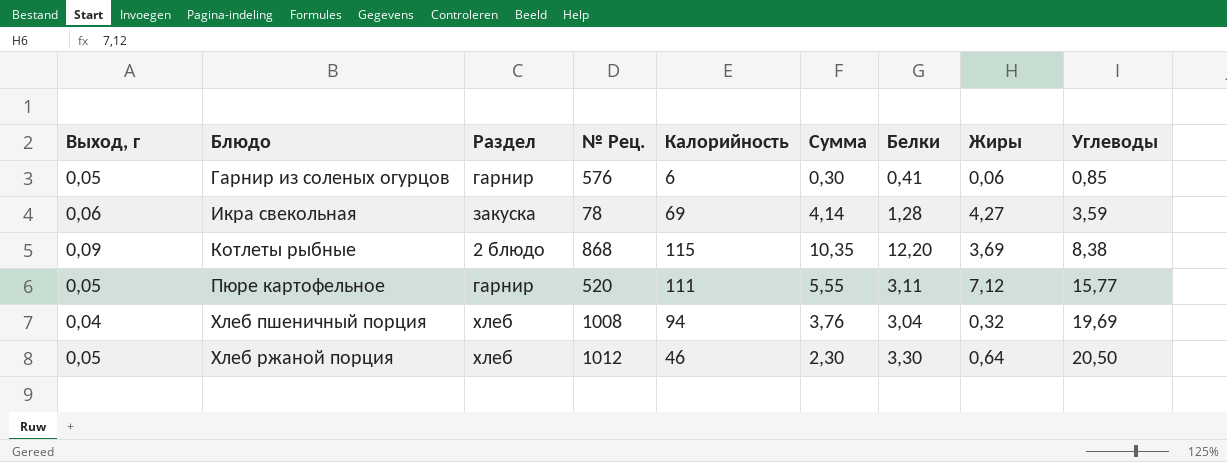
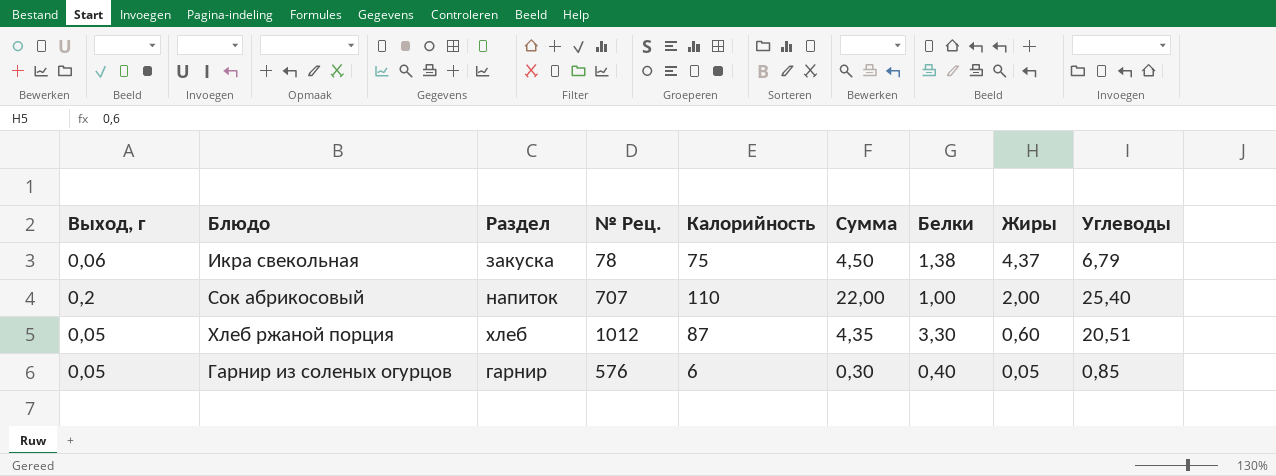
row order: Блюдо ascending -> Жиры descending
row Котлеты рыбные: 0,09 | 2 блюдо | 868 | 115 | 10,35 | 12,20 | 3,69 | 8,38 -> none
row Пюре картофельное: 0,05 | гарнир | 520 | 111 | 5,55 | 3,11 | 7,12 | 15,77 -> none
row Хлеб пшеничный порция: 0,04 | хлеб | 1008 | 94 | 3,76 | 3,04 | 0,32 | 19,69 -> none
Икра свекольная | Калорийность: 69 -> 75
Икра свекольная | Сумма: 4,14 -> 4,50
Икра свекольная | Белки: 1,28 -> 1,38
Икра свекольная | Жиры: 4,27 -> 4,37
Икра свекольная | Углеводы: 3,59 -> 6,79
row Сок абрикосовый: none -> 0,2 | напиток | 707 | 110 | 22,00 | 1,00 | 2,00 | 25,40
Хлеб ржаной порция | Калорийность: 46 -> 87
Хлеб ржаной порция | Сумма: 2,30 -> 4,35
Хлеб ржаной порция | Жиры: 0,64 -> 0,60
Хлеб ржаной порция | Углеводы: 20,50 -> 20,51
Гарнир из соленых огурцов | Белки: 0,41 -> 0,40
Гарнир из соленых огурцов | Жиры: 0,06 -> 0,05

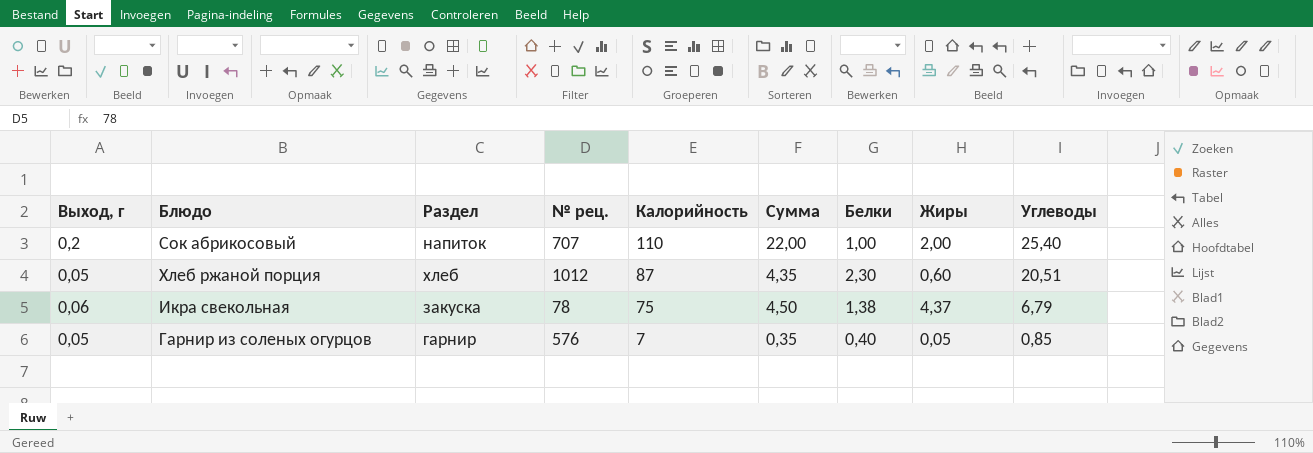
row order: Жиры descending -> Калорийность descending
column name: № Рец. -> № рец.
Хлеб ржаной порция | Белки: 3,30 -> 2,30
Гарнир из соленых огурцов | Калорийность: 6 -> 7
Гарнир из соленых огурцов | Сумма: 0,30 -> 0,35

